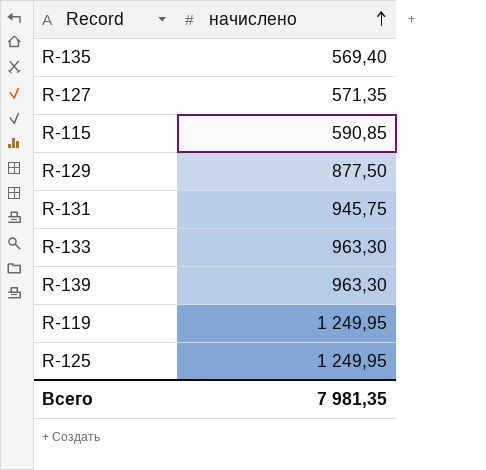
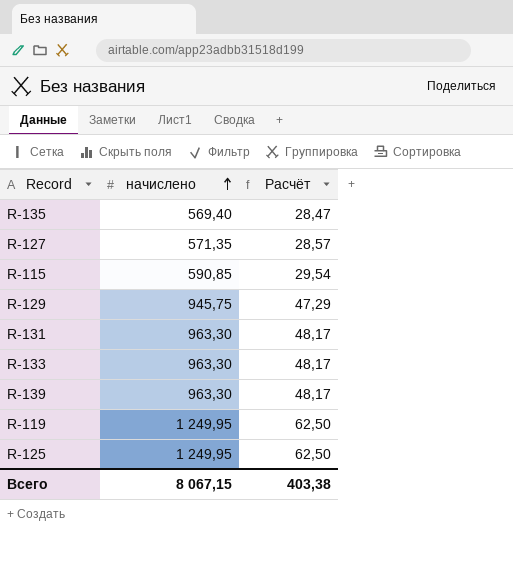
column Расчёт | formula: none -> [начислено] * 0,05
R-129 | начислено: 877,50 -> 945,75
R-131 | начислено: 945,75 -> 963,30
Всего | начислено: 7 981,35 -> 8 067,15

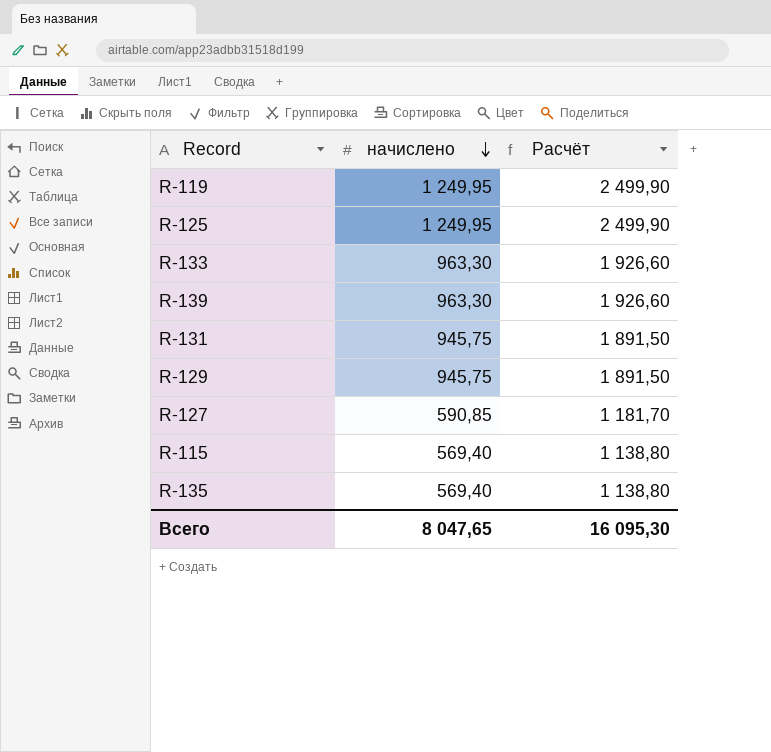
row order: начислено ascending -> начислено descending
column Расчёт | formula: [начислено] * 0,05 -> [начислено] * 2
R-131 | начислено: 963,30 -> 945,75
R-127 | начислено: 571,35 -> 590,85
R-115 | начислено: 590,85 -> 569,40
Всего | начислено: 8 067,15 -> 8 047,65
Всего | Расчёт: 403,38 -> 16 095,30

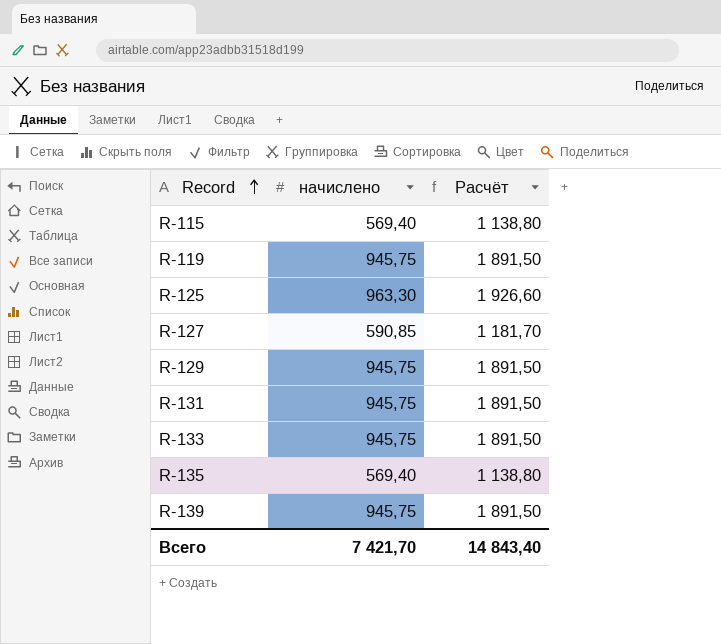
row order: начислено descending -> Record ascending
R-119 | начислено: 1 249,95 -> 945,75
R-119 | Расчёт: 2 499,90 -> 1 891,50
R-125 | начислено: 1 249,95 -> 963,30
R-125 | Расчёт: 2 499,90 -> 1 926,60
R-133 | начислено: 963,30 -> 945,75
R-133 | Расчёт: 1 926,60 -> 1 891,50
R-139 | начислено: 963,30 -> 945,75
R-139 | Расчёт: 1 926,60 -> 1 891,50
Всего | начислено: 8 047,65 -> 7 421,70
Всего | Расчёт: 16 095,30 -> 14 843,40

